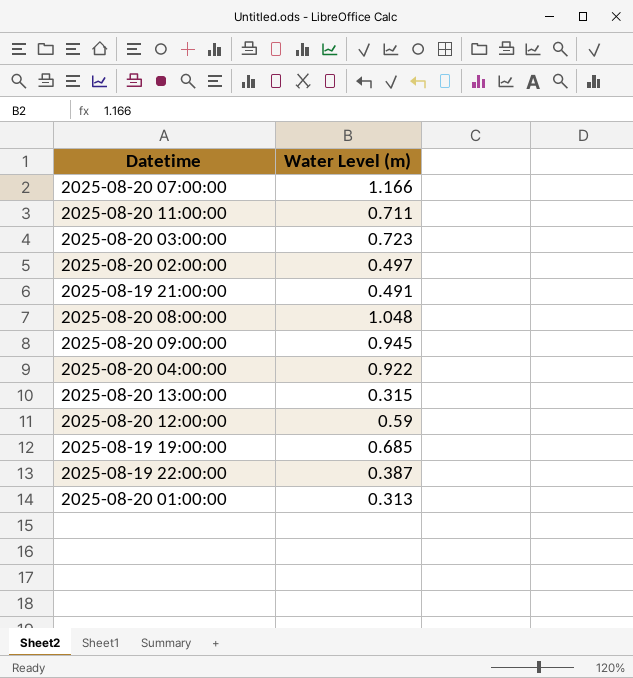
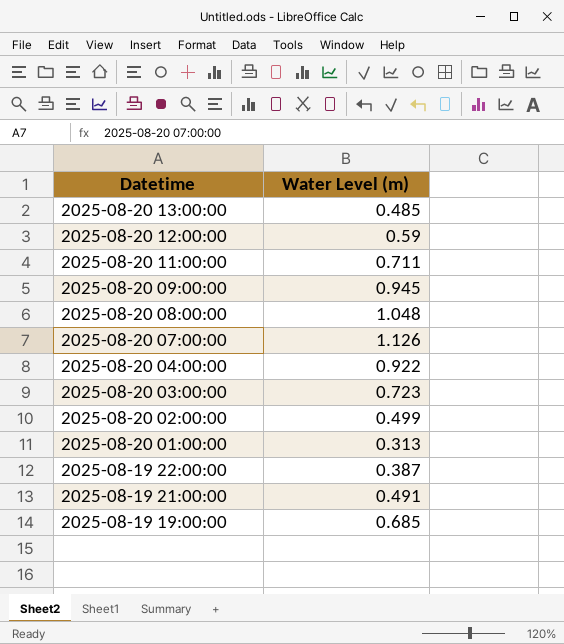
row order: none -> Datetime descending
2025-08-20 13:00:00 | Water Level (m): 0.315 -> 0.485
2025-08-20 07:00:00 | Water Level (m): 1.166 -> 1.126
2025-08-20 02:00:00 | Water Level (m): 0.497 -> 0.499

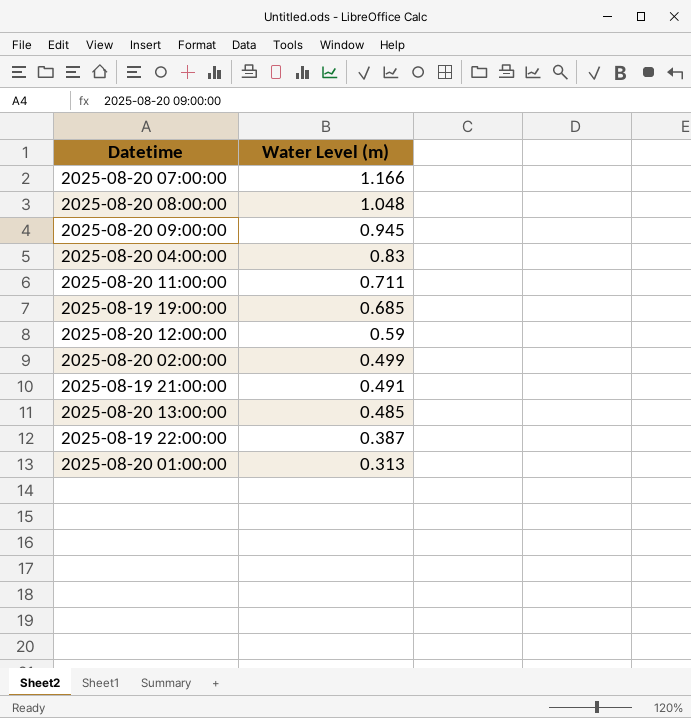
row order: Datetime descending -> Water Level (m) descending
row 2025-08-20 03:00:00: 0.723 -> none
2025-08-20 07:00:00 | Water Level (m): 1.126 -> 1.166
2025-08-20 04:00:00 | Water Level (m): 0.922 -> 0.83

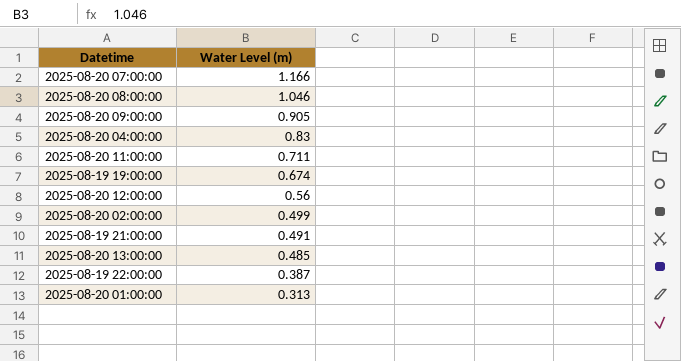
2025-08-20 08:00:00 | Water Level (m): 1.048 -> 1.046
2025-08-20 09:00:00 | Water Level (m): 0.945 -> 0.905
2025-08-19 19:00:00 | Water Level (m): 0.685 -> 0.674
2025-08-20 12:00:00 | Water Level (m): 0.59 -> 0.56

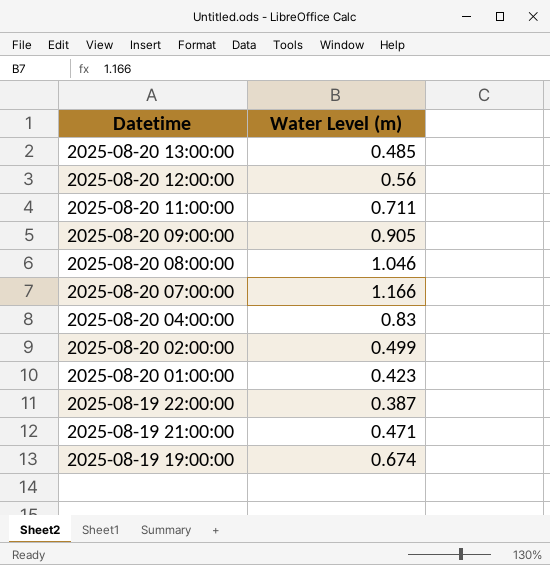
row order: Water Level (m) descending -> Datetime descending
2025-08-20 01:00:00 | Water Level (m): 0.313 -> 0.423
2025-08-19 21:00:00 | Water Level (m): 0.491 -> 0.471

